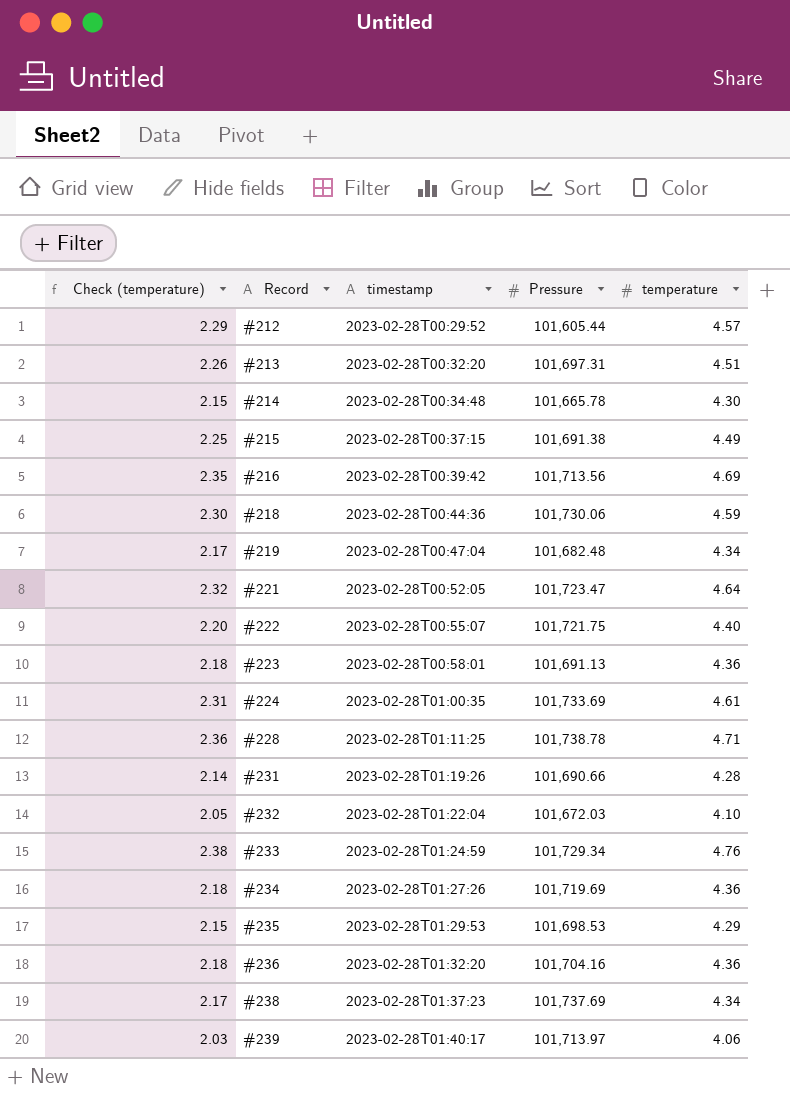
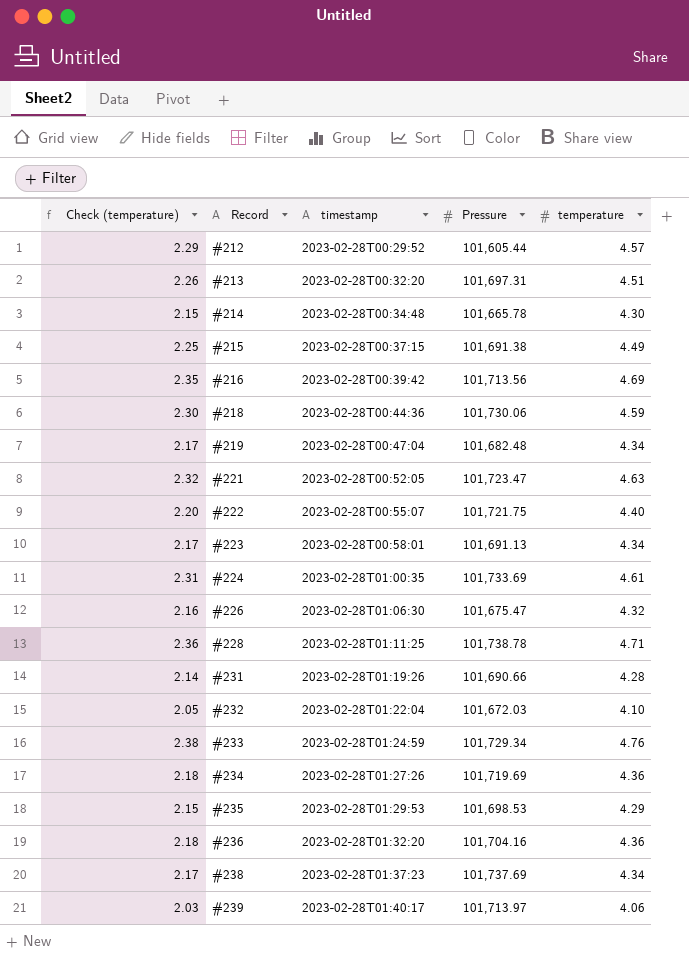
#221 | temperature: 4.64 -> 4.63
#223 | Check (temperature): 2.18 -> 2.17
#223 | temperature: 4.36 -> 4.34
row #226: none -> 2.16 | 2023-02-28T01:06:30 | 101,675.47 | 4.32

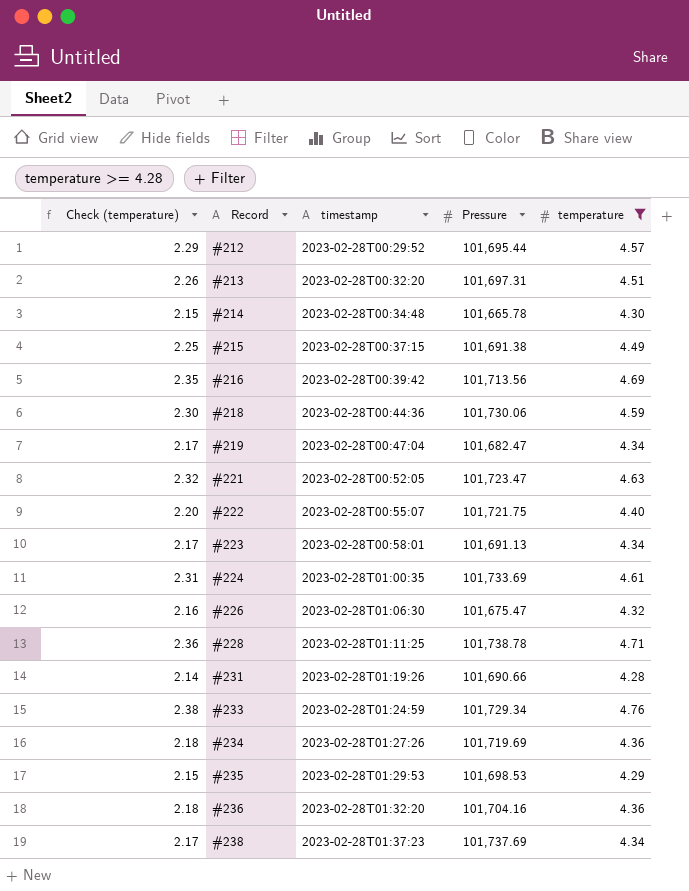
filter: none -> temperature >= 4.28
#212 | Pressure: 101,605.44 -> 101,695.44
#219 | Pressure: 101,682.48 -> 101,682.47

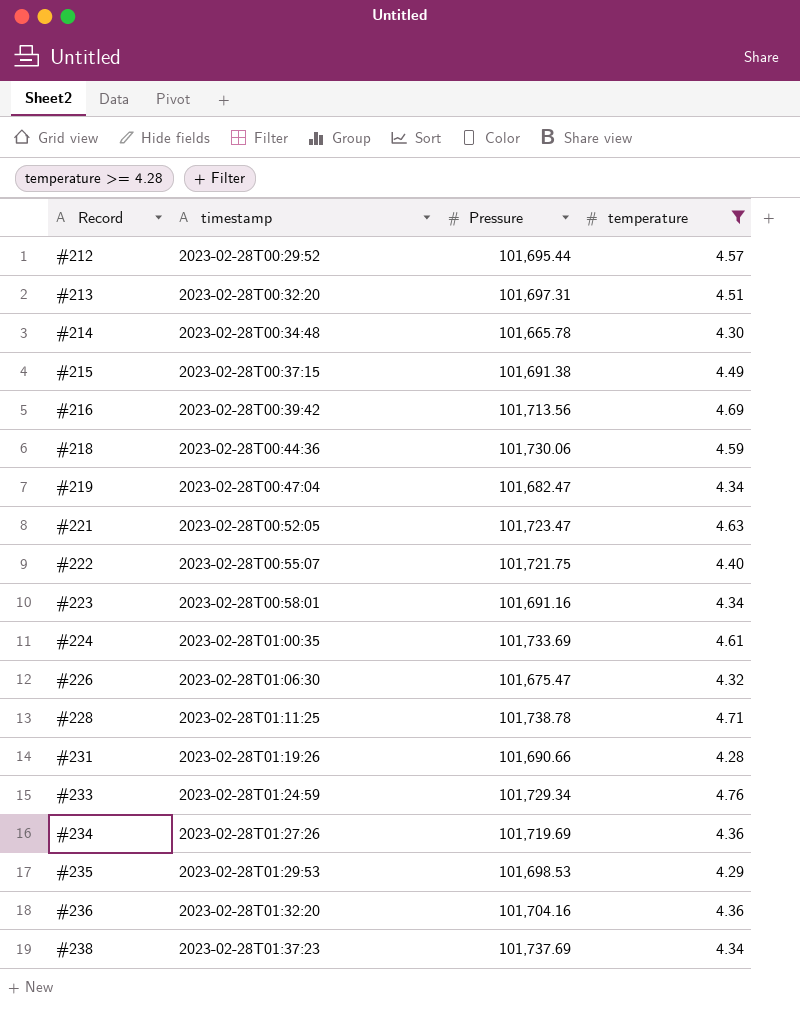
column Check (temperature) | formula: [temperature] * 0.5 -> none
#223 | Pressure: 101,691.13 -> 101,691.16

